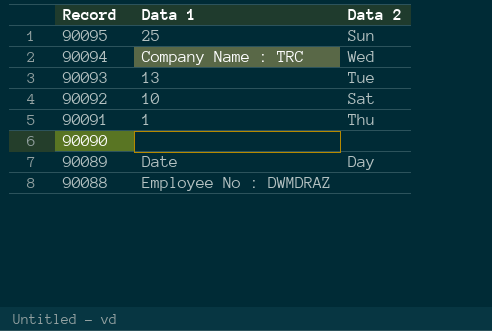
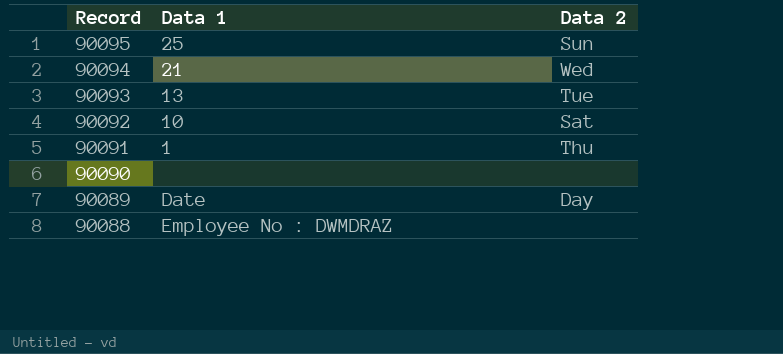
90094 | Data 1: Company Name : TRC -> 21

